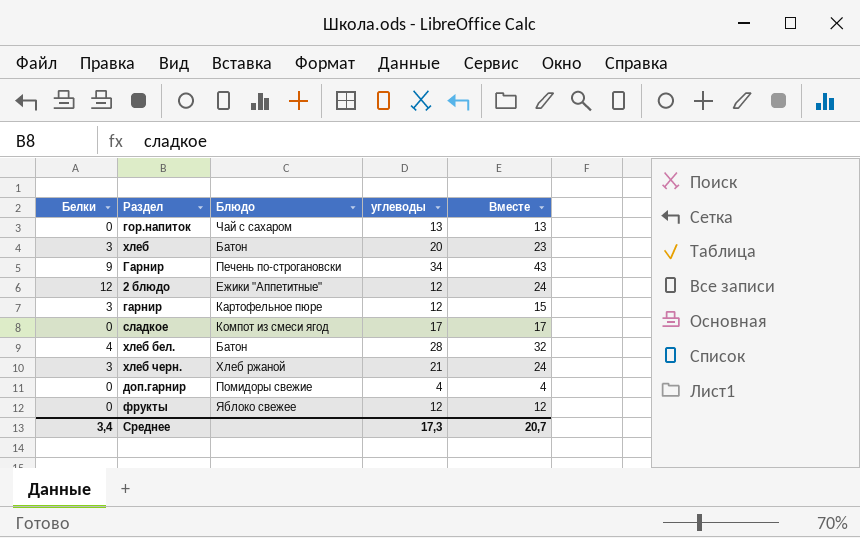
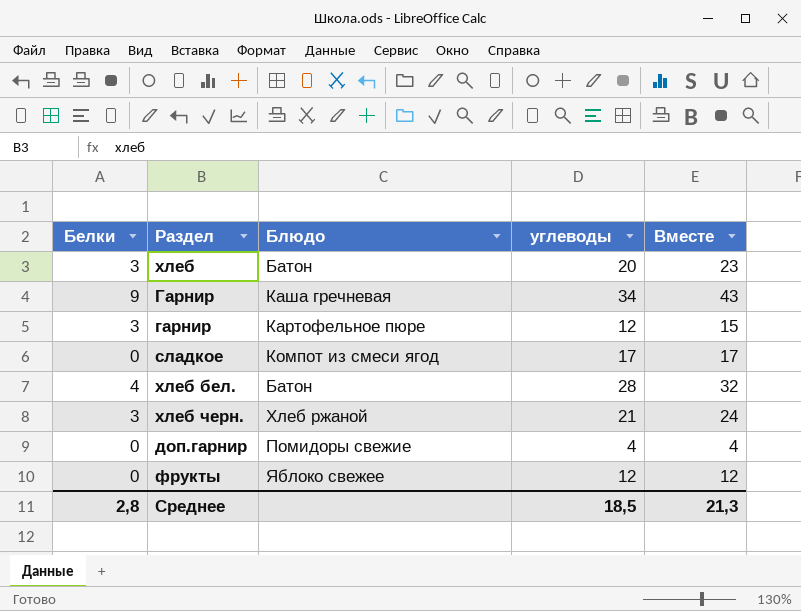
row гор.напиток: 0 | Чай с сахаром | 13 | 13 -> none
row 2 блюдо: 12 | Ежики "Аппетитные" | 12 | 24 -> none
Гарнир | Блюдо: Печень по-строгановски -> Каша гречневая
Среднее | Белки: 3,4 -> 2,8
Среднее | углеводы: 17,3 -> 18,5
Среднее | Вместе: 20,7 -> 21,3

